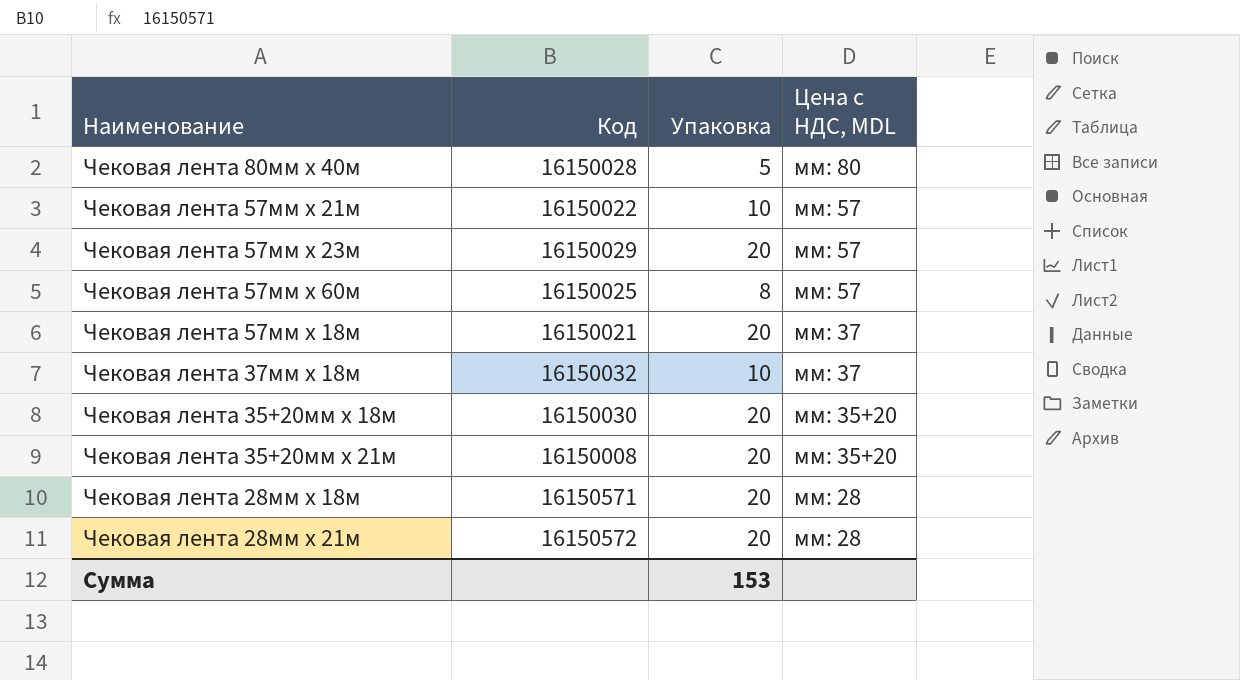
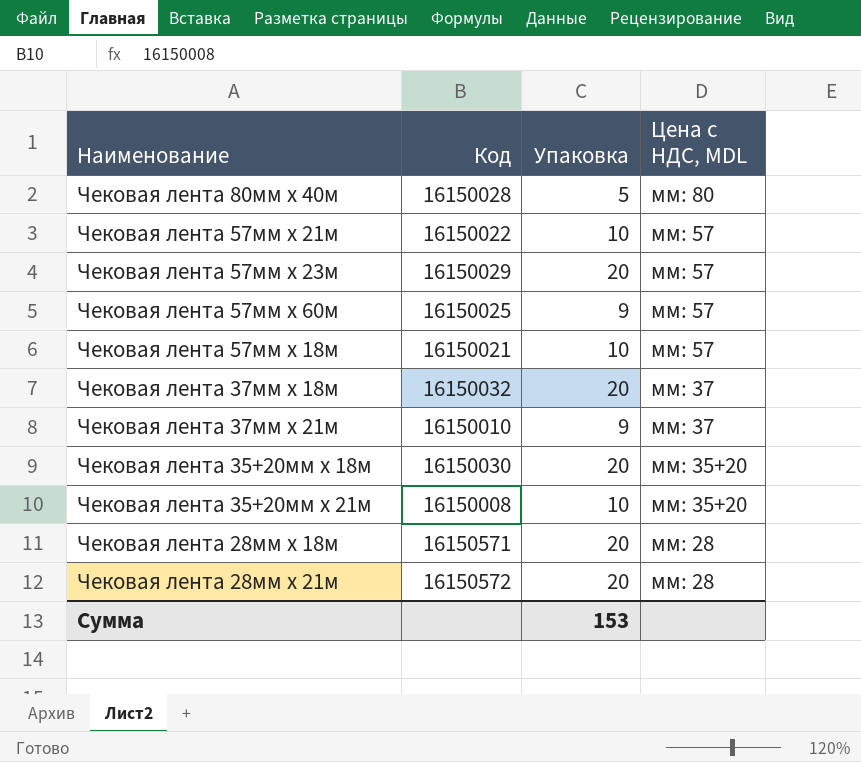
Чековая лента 57мм х 60м | Упаковка: 8 -> 9
Чековая лента 57мм х 18м | Упаковка: 20 -> 10
Чековая лента 57мм х 18м | Цена с НДС, MDL: мм: 37 -> мм: 57
Чековая лента 37мм х 18м | Упаковка: 10 -> 20
row Чековая лента 37мм х 21м: none -> 16150010 | 9 | мм: 37
Чековая лента 35+20мм х 21м | Упаковка: 20 -> 10

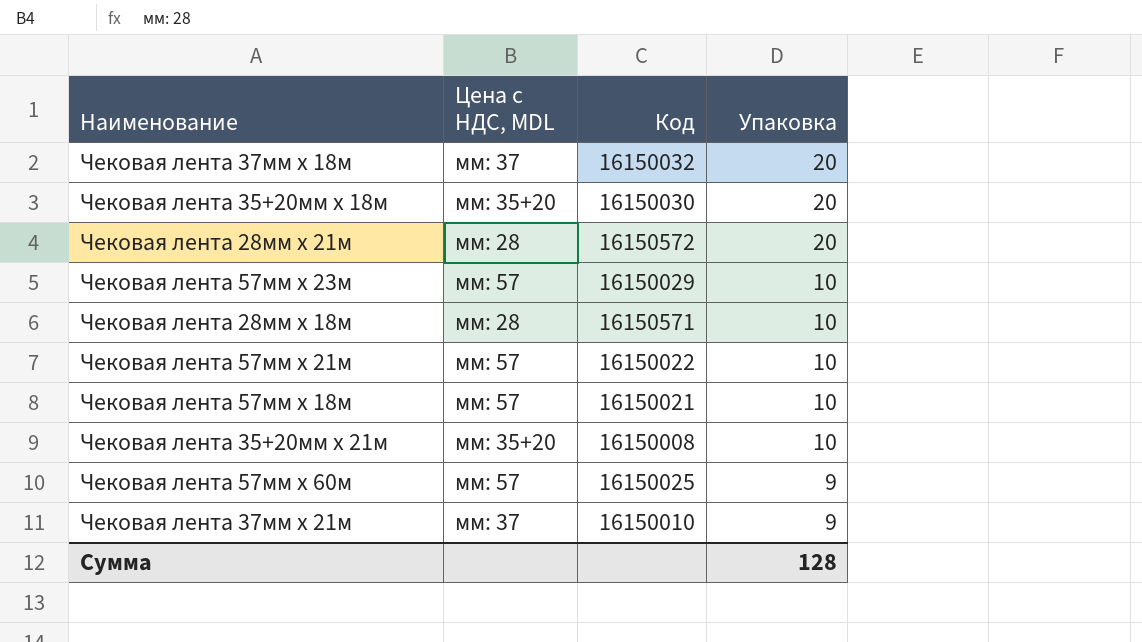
row order: Цена с НДС, MDL descending -> Упаковка descending
column Цена с НДС, MDL | position: 4 -> 2
row Чековая лента 80мм х 40м: 16150028 | 5 | мм: 80 -> none
Чековая лента 57мм х 23м | Упаковка: 20 -> 10
Чековая лента 28мм х 18м | Упаковка: 20 -> 10
Сумма | Упаковка: 153 -> 128

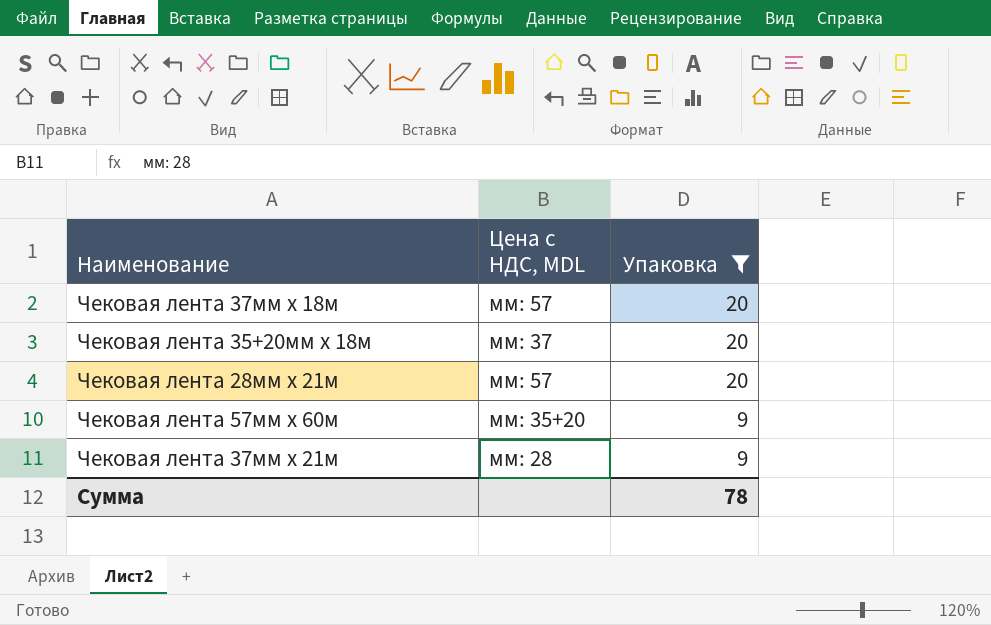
filter: none -> Упаковка != 10
column Код | position: 3 -> none
Чековая лента 37мм х 18м | Цена с НДС, MDL: мм: 37 -> мм: 57
Чековая лента 35+20мм х 18м | Цена с НДС, MDL: мм: 35+20 -> мм: 37
Чековая лента 28мм х 21м | Цена с НДС, MDL: мм: 28 -> мм: 57
Чековая лента 57мм х 60м | Цена с НДС, MDL: мм: 57 -> мм: 35+20
Чековая лента 37мм х 21м | Цена с НДС, MDL: мм: 37 -> мм: 28
Сумма | Упаковка: 128 -> 78

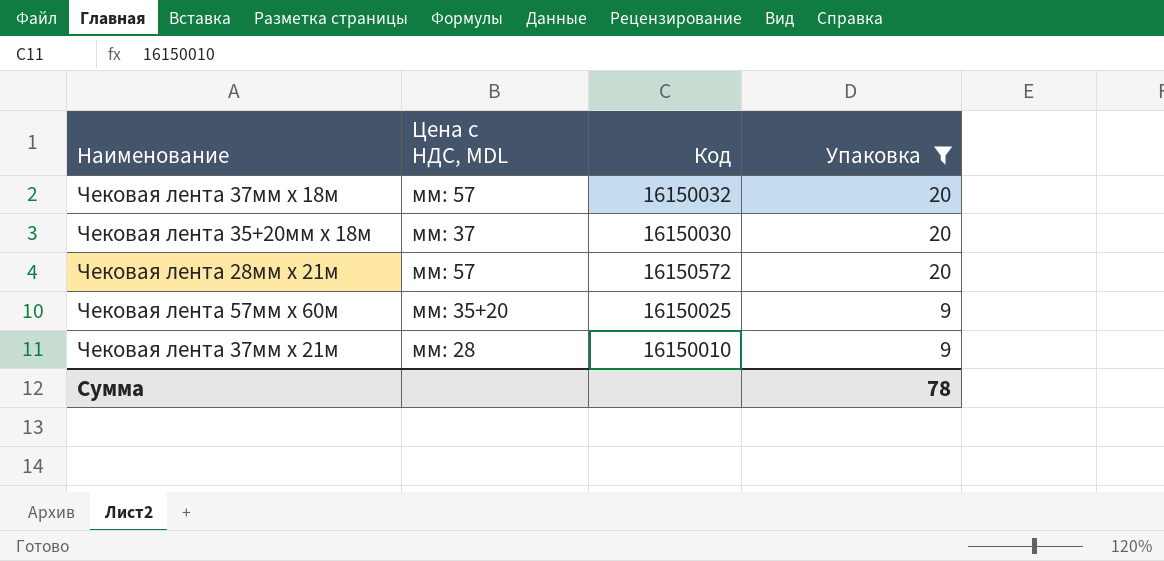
column Код | position: none -> 3

